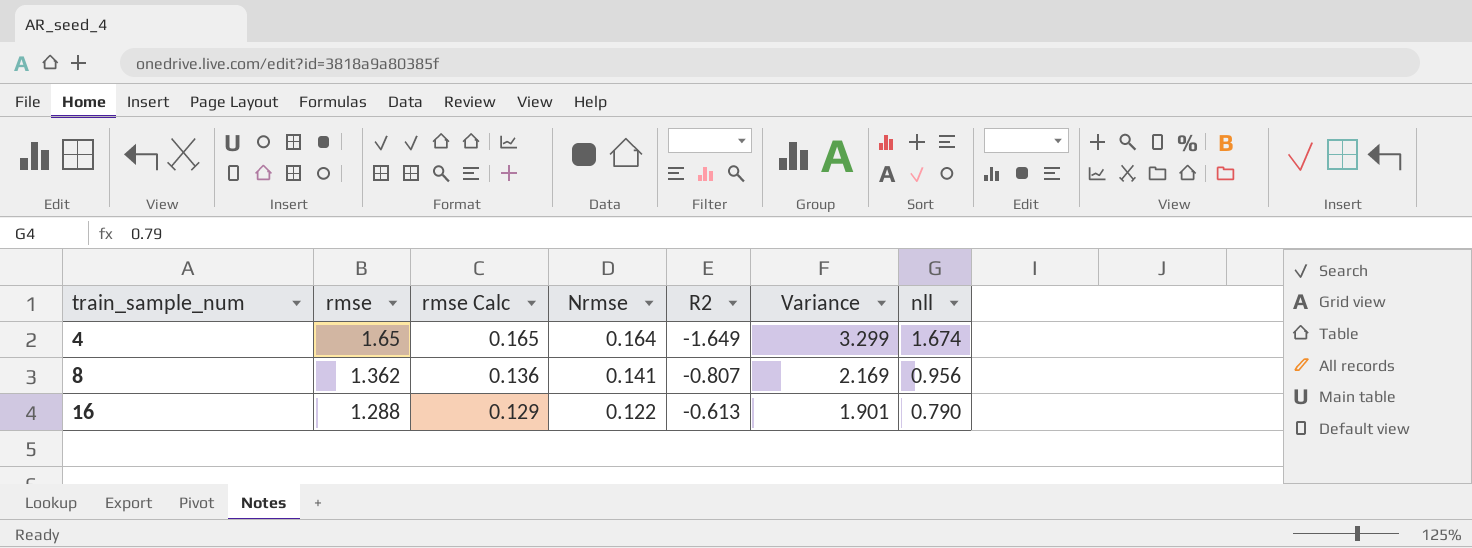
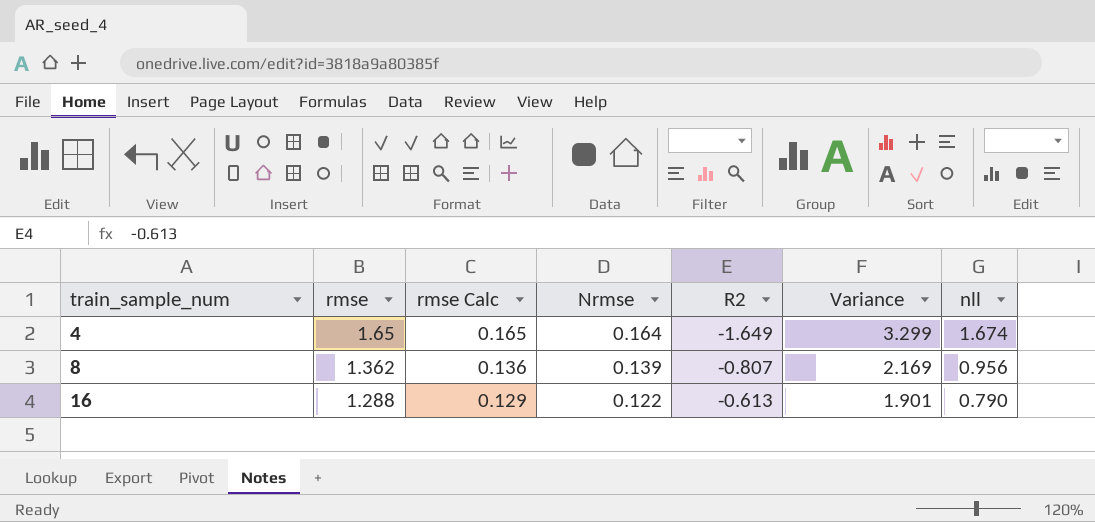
8 | Nrmse: 0.141 -> 0.139

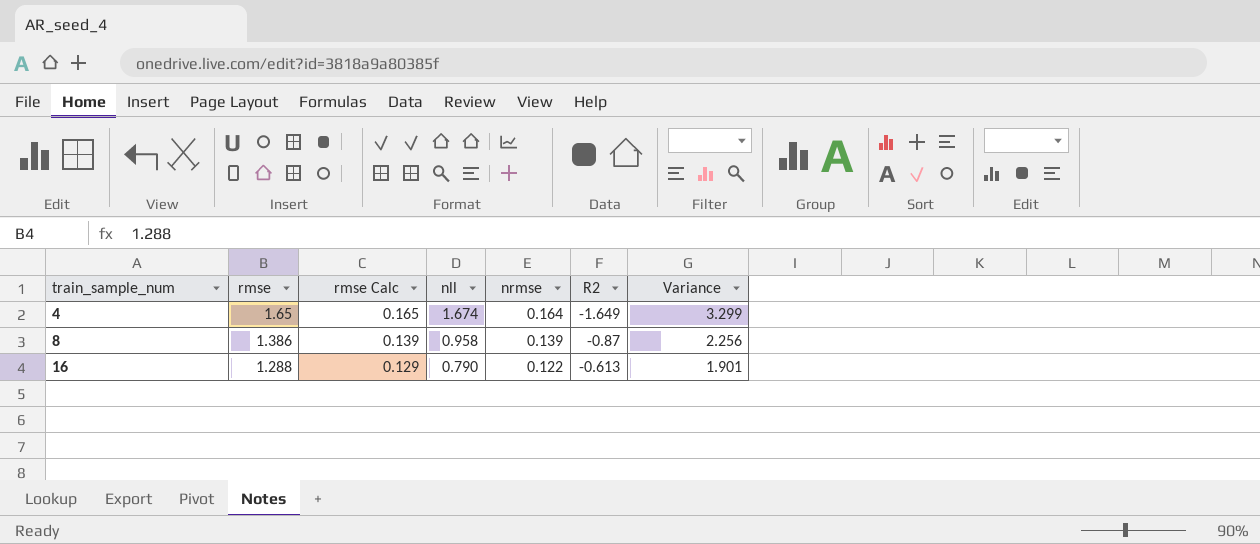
column nll | position: 7 -> 4
column name: Nrmse -> nrmse
8 | rmse: 1.362 -> 1.386
8 | rmse Calc: 0.136 -> 0.139
8 | nll: 0.956 -> 0.958
8 | R2: -0.807 -> -0.87
8 | Variance: 2.169 -> 2.256

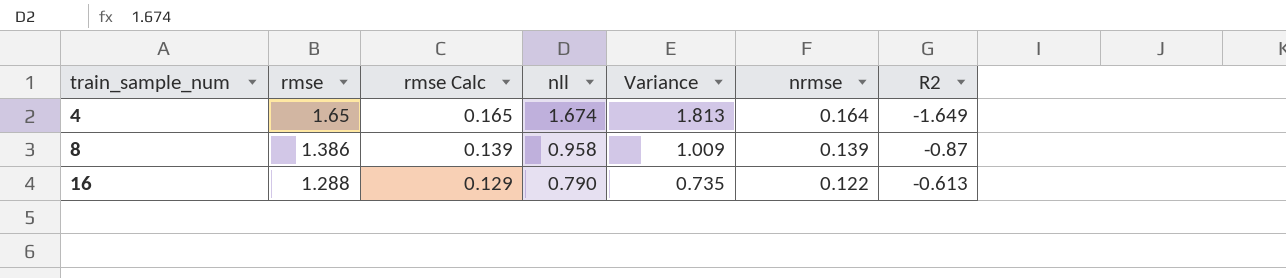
column Variance | formula: [rmse] - [R2] -> [nrmse] - [R2]
column Variance | position: 7 -> 5

